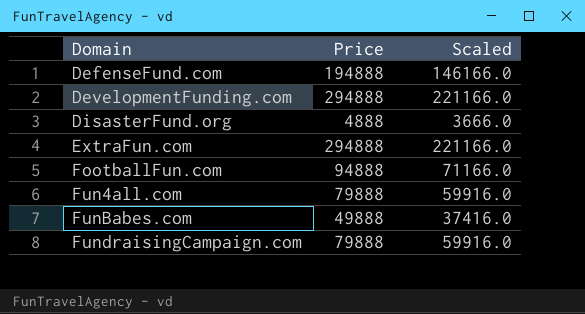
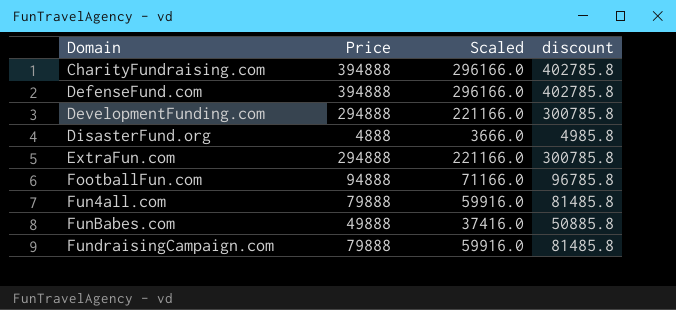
column discount | formula: none -> [Price] * 1.02
row CharityFundraising.com: none -> 394888 | 296166.0 | 402785.8
DefenseFund.com | Price: 194888 -> 394888
DefenseFund.com | Scaled: 146166.0 -> 296166.0

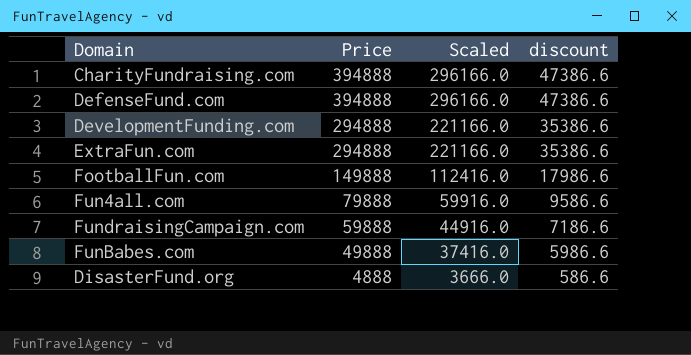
row order: Domain ascending -> Price descending
column discount | formula: [Price] * 1.02 -> [Price] * 0.12
FootballFun.com | Price: 94888 -> 149888
FootballFun.com | Scaled: 71166.0 -> 112416.0
FundraisingCampaign.com | Price: 79888 -> 59888
FundraisingCampaign.com | Scaled: 59916.0 -> 44916.0

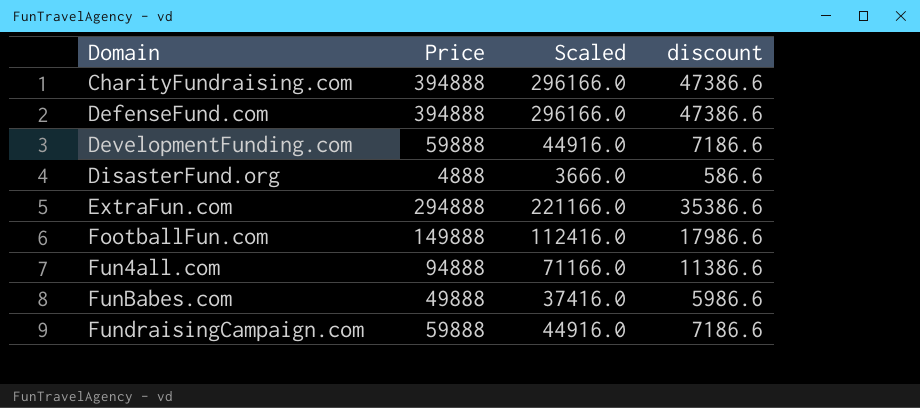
row order: Price descending -> Domain ascending
DevelopmentFunding.com | Price: 294888 -> 59888
DevelopmentFunding.com | Scaled: 221166.0 -> 44916.0
DevelopmentFunding.com | discount: 35386.6 -> 7186.6
Fun4all.com | Price: 79888 -> 94888
Fun4all.com | Scaled: 59916.0 -> 71166.0
Fun4all.com | discount: 9586.6 -> 11386.6

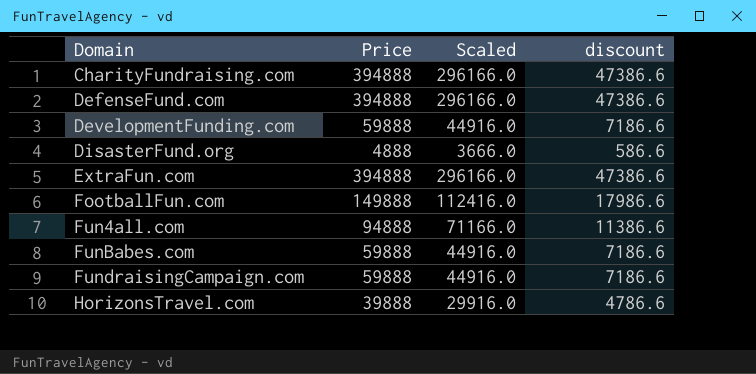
ExtraFun.com | Price: 294888 -> 394888
ExtraFun.com | Scaled: 221166.0 -> 296166.0
ExtraFun.com | discount: 35386.6 -> 47386.6
FunBabes.com | Price: 49888 -> 59888
FunBabes.com | Scaled: 37416.0 -> 44916.0
FunBabes.com | discount: 5986.6 -> 7186.6
row HorizonsTravel.com: none -> 39888 | 29916.0 | 4786.6

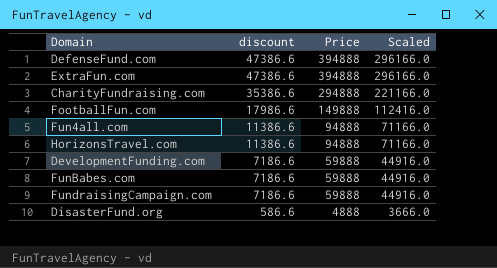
row order: Domain ascending -> discount descending
column discount | position: 4 -> 2
CharityFundraising.com | discount: 47386.6 -> 35386.6
CharityFundraising.com | Price: 394888 -> 294888
CharityFundraising.com | Scaled: 296166.0 -> 221166.0
HorizonsTravel.com | discount: 4786.6 -> 11386.6
HorizonsTravel.com | Price: 39888 -> 94888
HorizonsTravel.com | Scaled: 29916.0 -> 71166.0

